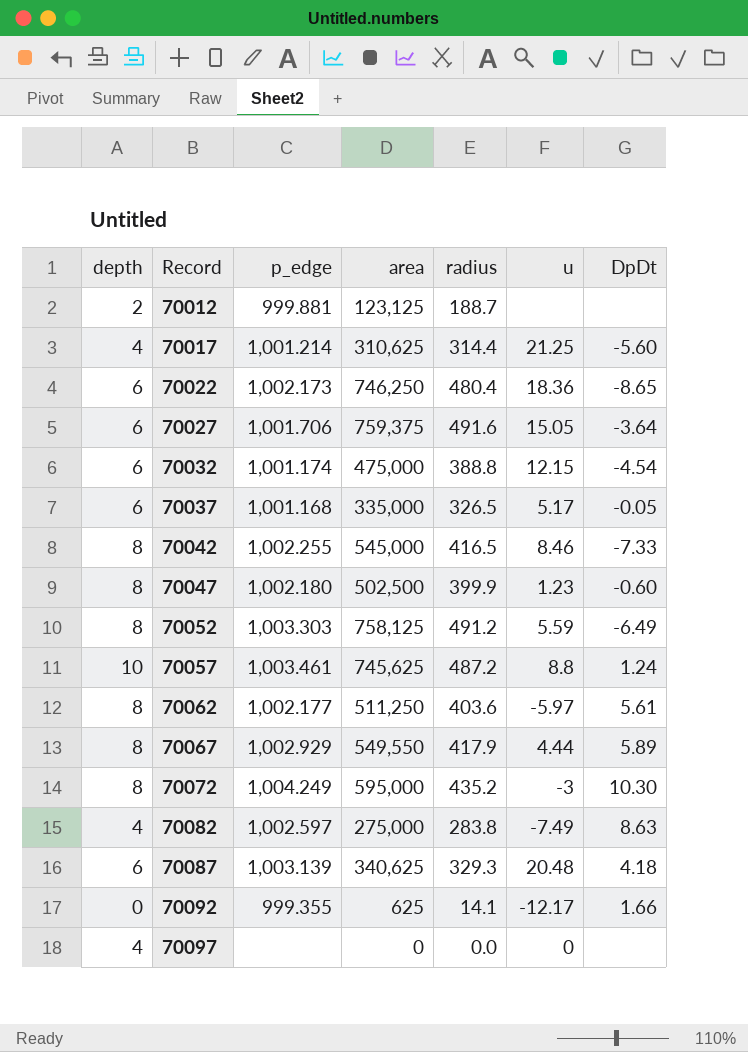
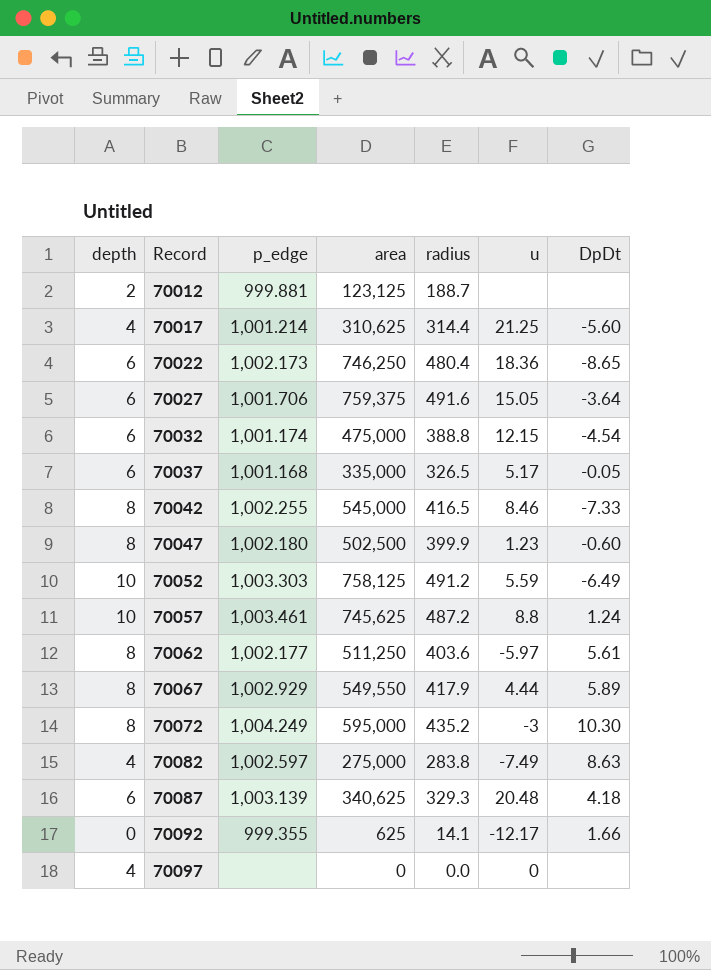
70052 | depth: 8 -> 10

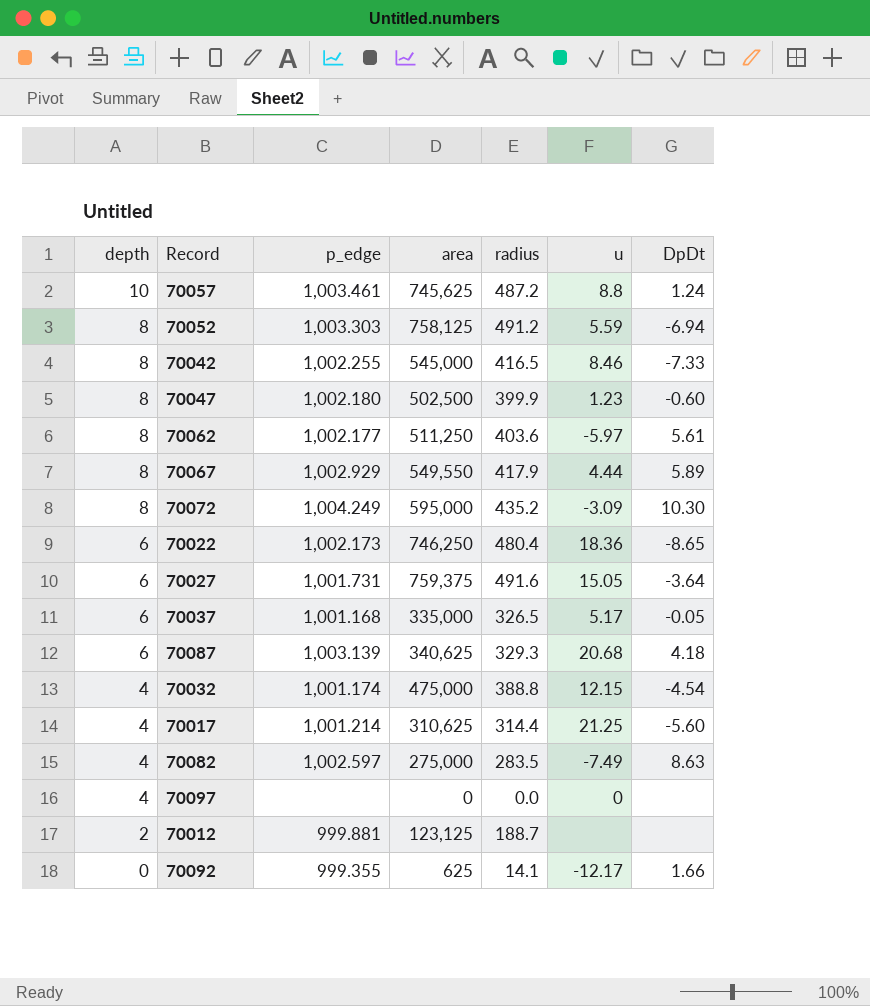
row order: Record ascending -> depth descending
70052 | depth: 10 -> 8
70052 | DpDt: -6.49 -> -6.94
70072 | u: -3 -> -3.09
70027 | p_edge: 1,001.706 -> 1,001.731
70087 | u: 20.48 -> 20.68
70032 | depth: 6 -> 4
70082 | radius: 283.8 -> 283.5

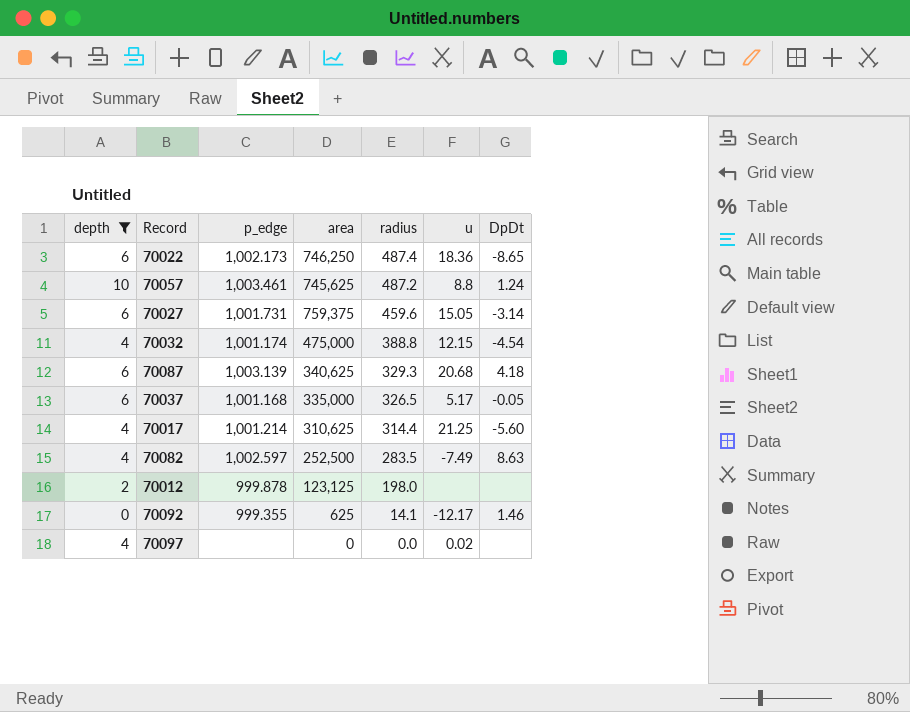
filter: none -> depth != 8
row order: depth descending -> radius descending
70022 | radius: 480.4 -> 487.4
70027 | radius: 491.6 -> 459.6
70027 | DpDt: -3.64 -> -3.14
70082 | area: 275,000 -> 252,500
70012 | p_edge: 999.881 -> 999.878
70012 | radius: 188.7 -> 198.0
70092 | DpDt: 1.66 -> 1.46
70097 | u: 0 -> 0.02

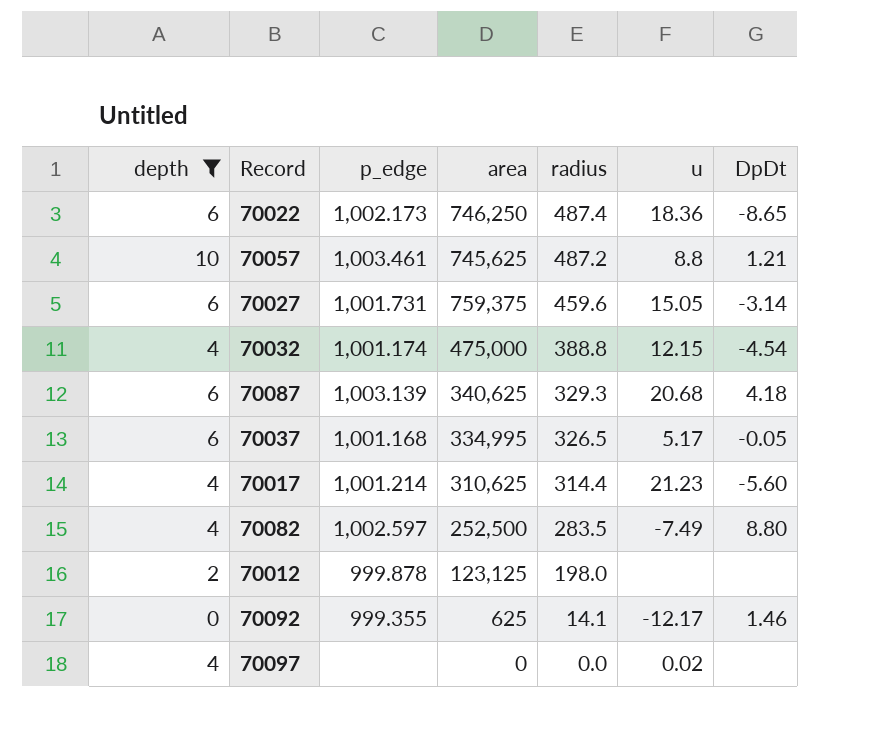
70057 | DpDt: 1.24 -> 1.21
70037 | area: 335,000 -> 334,995
70017 | u: 21.25 -> 21.23
70082 | DpDt: 8.63 -> 8.80

